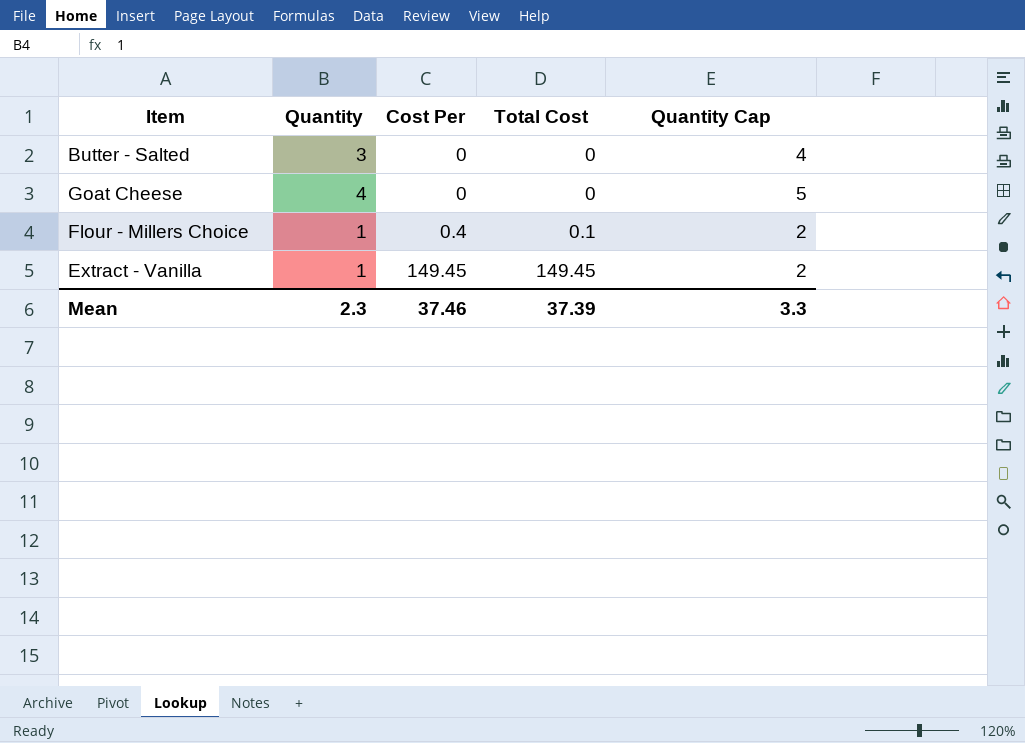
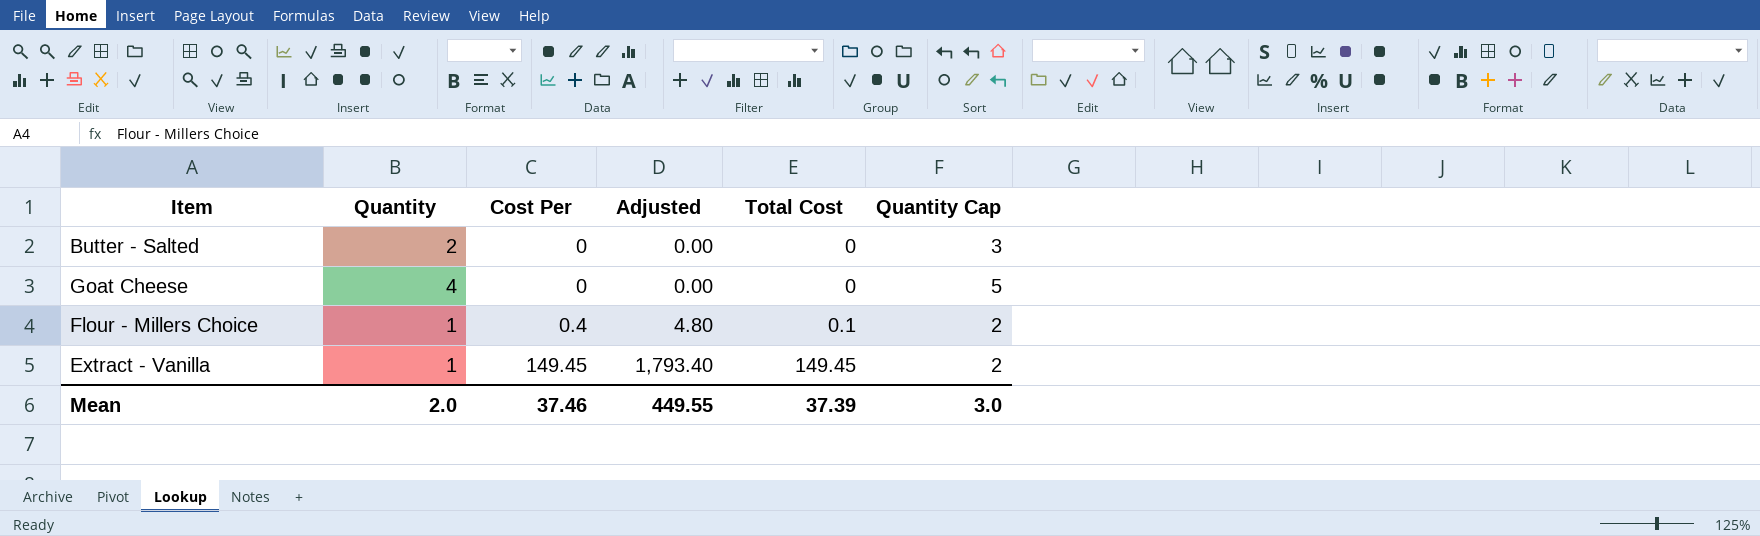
column Adjusted | formula: none -> [Cost Per] * 12
Butter - Salted | Quantity: 3 -> 2
Butter - Salted | Quantity Cap: 4 -> 3
Mean | Quantity: 2.3 -> 2.0
Mean | Quantity Cap: 3.3 -> 3.0

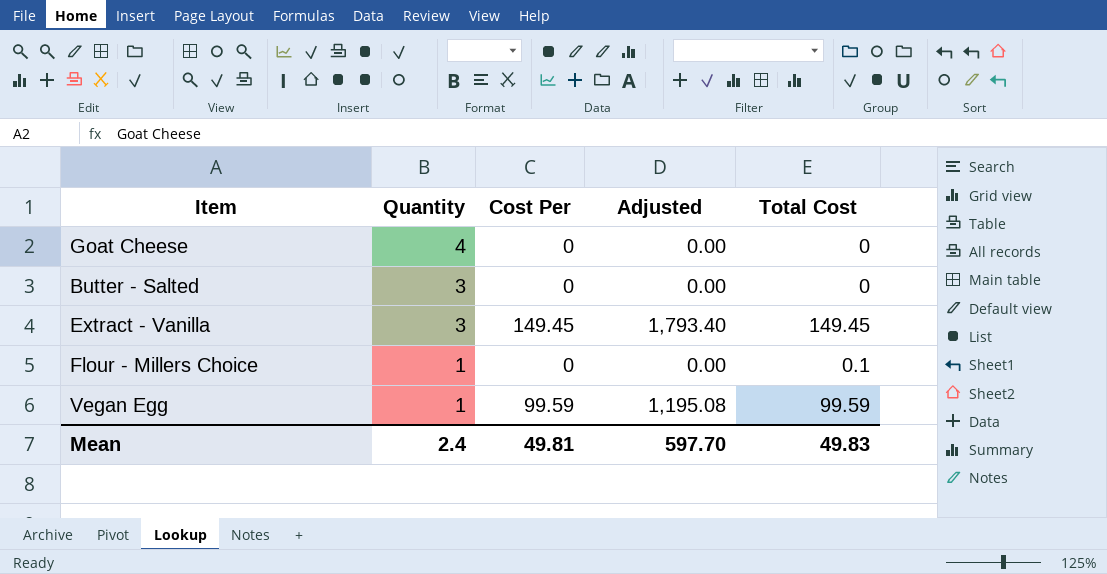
row order: Cost Per ascending -> Quantity descending
column Quantity Cap | formula: [Quantity] + 1 -> none
Butter - Salted | Quantity: 2 -> 3
Extract - Vanilla | Quantity: 1 -> 3
Flour - Millers Choice | Cost Per: 0.4 -> 0
Flour - Millers Choice | Adjusted: 4.80 -> 0.00
row Vegan Egg: none -> 1 | 99.59 | 1,195.08 | 99.59
Mean | Quantity: 2.0 -> 2.4
Mean | Cost Per: 37.46 -> 49.81
Mean | Adjusted: 449.55 -> 597.70
Mean | Total Cost: 37.39 -> 49.83

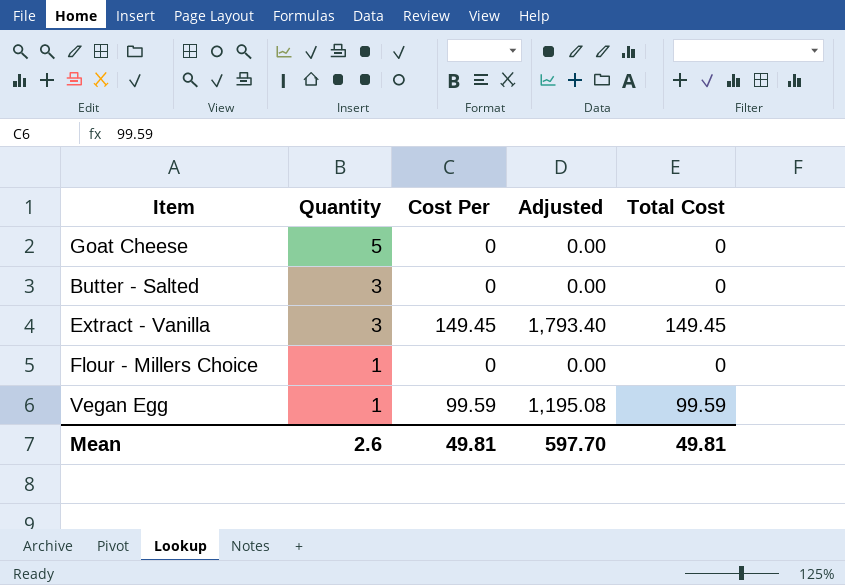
Goat Cheese | Quantity: 4 -> 5
Flour - Millers Choice | Total Cost: 0.1 -> 0
Mean | Quantity: 2.4 -> 2.6
Mean | Total Cost: 49.83 -> 49.81

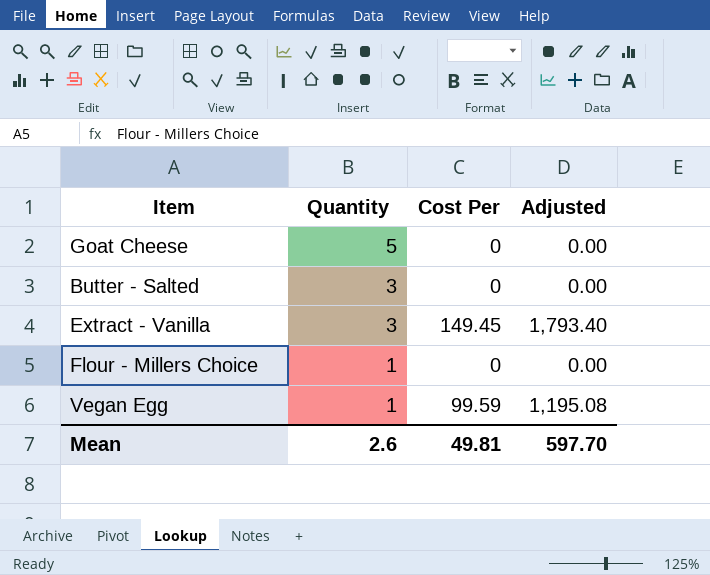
column Total Cost | position: 5 -> none

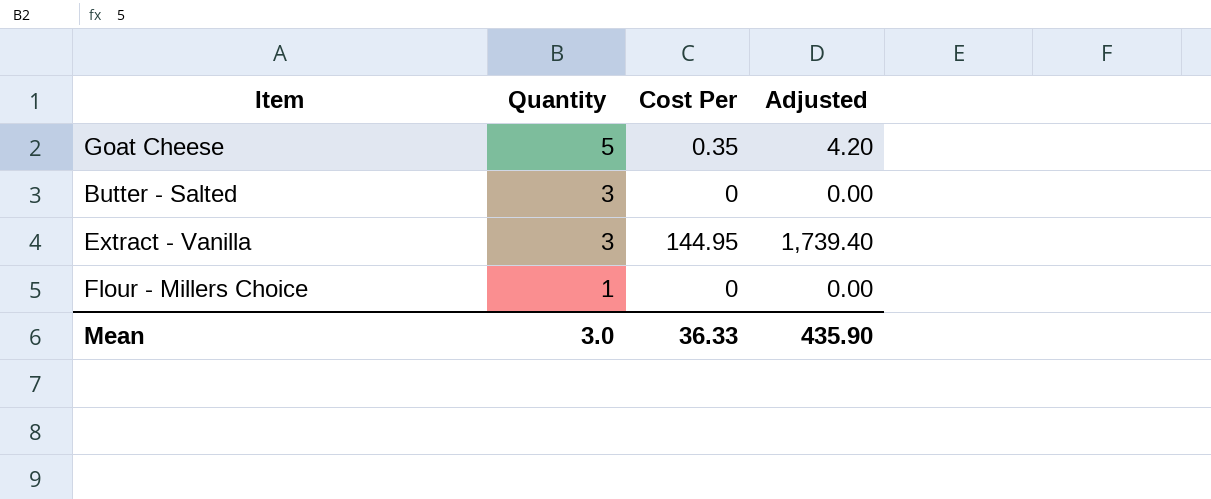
row Vegan Egg: 1 | 99.59 | 1,195.08 -> none
Goat Cheese | Cost Per: 0 -> 0.35
Goat Cheese | Adjusted: 0.00 -> 4.20
Extract - Vanilla | Cost Per: 149.45 -> 144.95
Extract - Vanilla | Adjusted: 1,793.40 -> 1,739.40
Mean | Quantity: 2.6 -> 3.0
Mean | Cost Per: 49.81 -> 36.33
Mean | Adjusted: 597.70 -> 435.90

